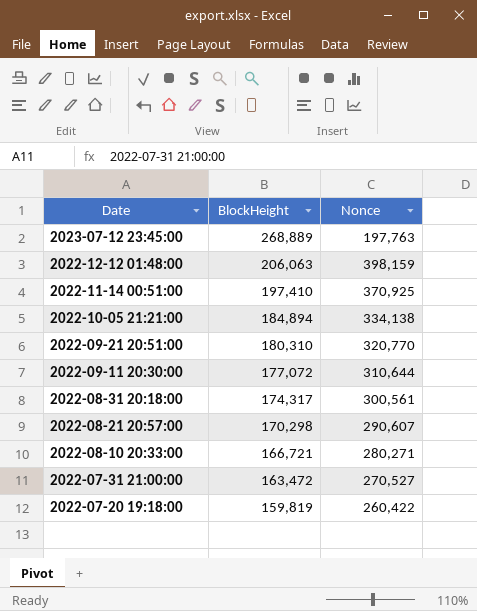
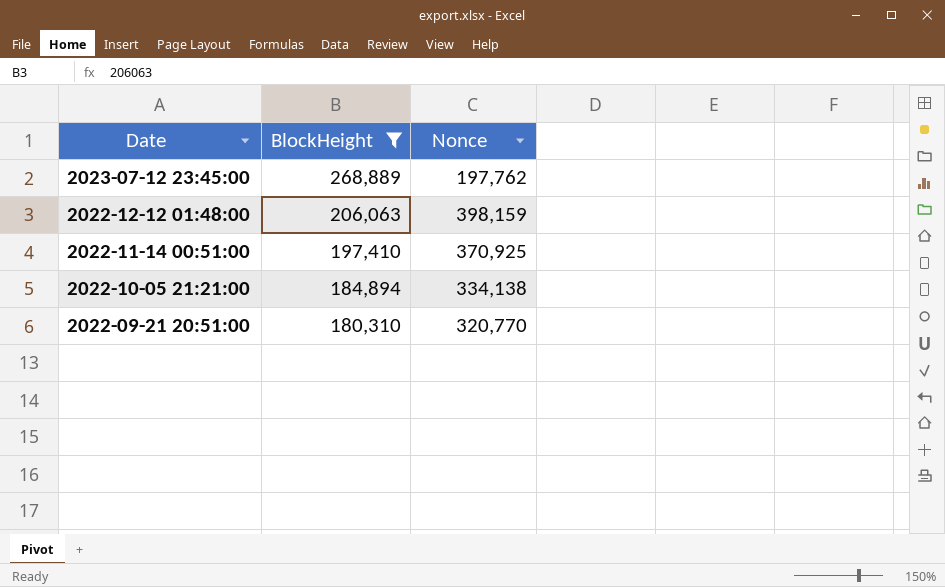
filter: none -> BlockHeight >= 180,310
2023-07-12 23:45:00 | Nonce: 197,763 -> 197,762

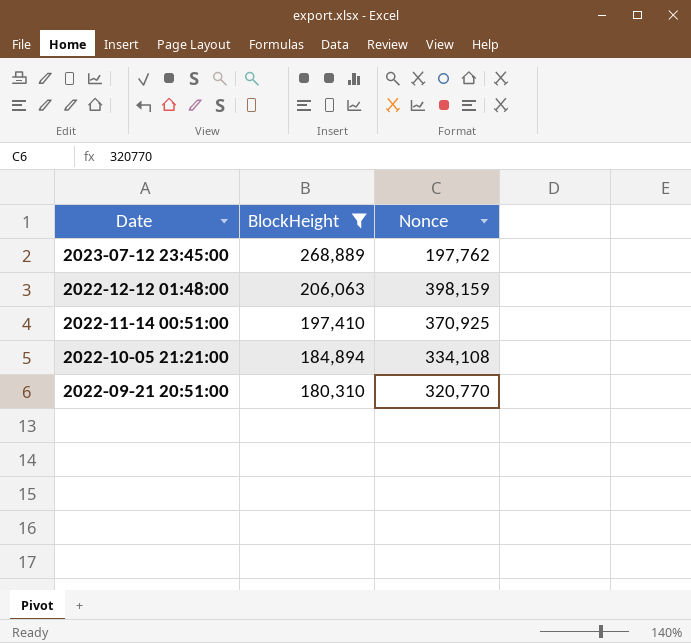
2022-10-05 21:21:00 | Nonce: 334,138 -> 334,108

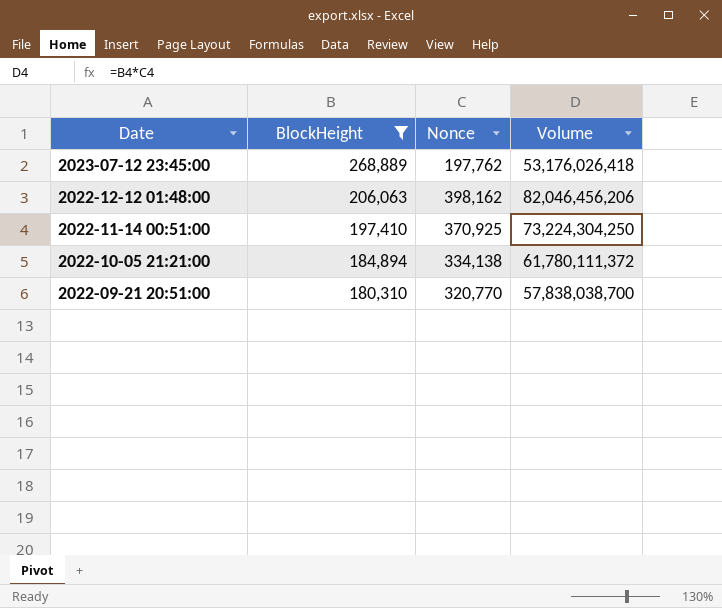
column Volume | formula: none -> [BlockHeight] * [Nonce]
2022-12-12 01:48:00 | Nonce: 398,159 -> 398,162
2022-10-05 21:21:00 | Nonce: 334,108 -> 334,138

